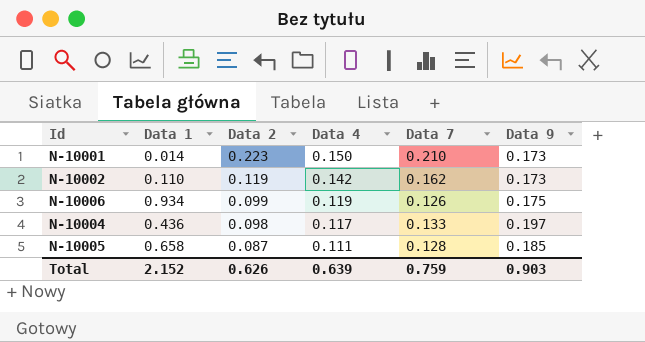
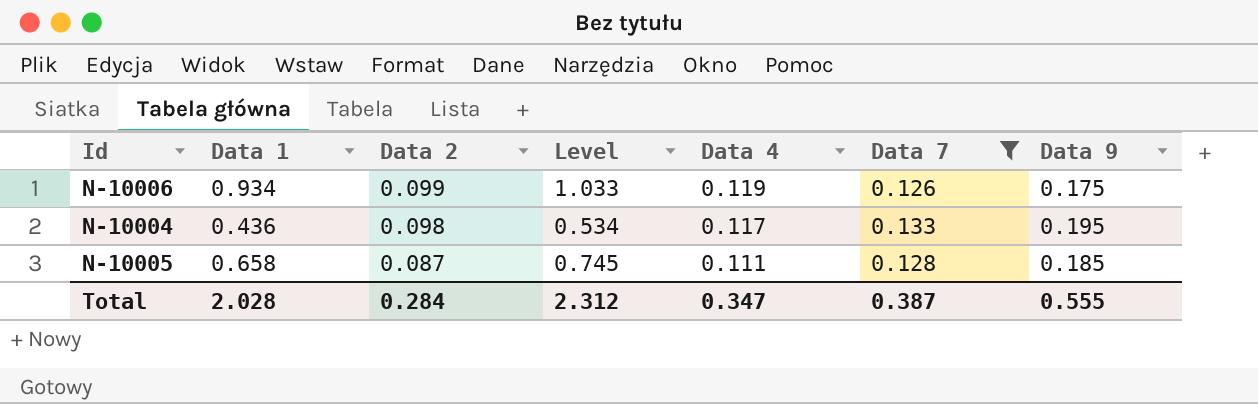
filter: none -> Data 7 <= 0.133
column Level | formula: none -> [Data 1] + [Data 2]
N-10004 | Data 9: 0.197 -> 0.195
Total | Data 1: 2.152 -> 2.028
Total | Data 2: 0.626 -> 0.284
Total | Data 4: 0.639 -> 0.347
Total | Data 7: 0.759 -> 0.387
Total | Data 9: 0.903 -> 0.555

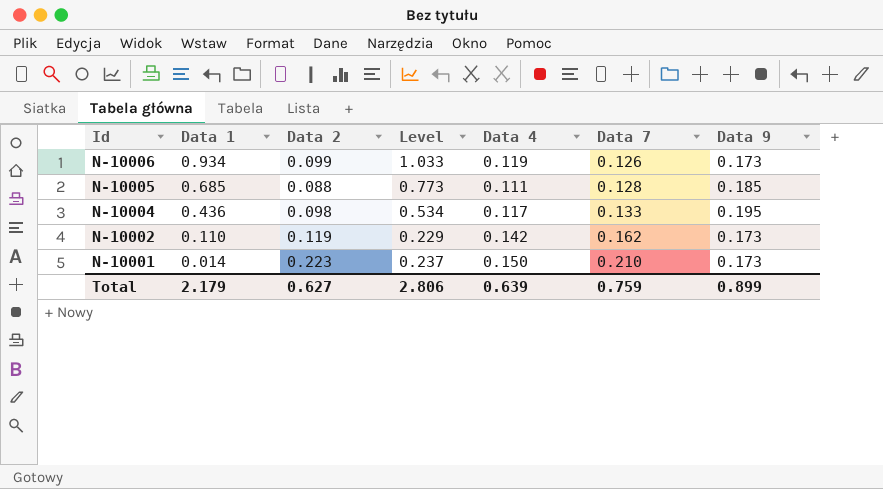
filter: Data 7 <= 0.133 -> none
row order: Data 2 descending -> Id descending
N-10006 | Data 9: 0.175 -> 0.173
N-10005 | Data 1: 0.658 -> 0.685
N-10005 | Data 2: 0.087 -> 0.088
N-10005 | Level: 0.745 -> 0.773
Total | Data 1: 2.028 -> 2.179
Total | Data 2: 0.284 -> 0.627
Total | Level: 2.312 -> 2.806
Total | Data 4: 0.347 -> 0.639
Total | Data 7: 0.387 -> 0.759
Total | Data 9: 0.555 -> 0.899

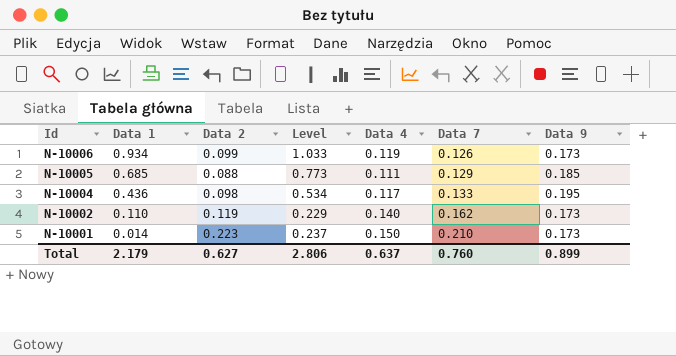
N-10005 | Data 7: 0.128 -> 0.129
N-10002 | Data 4: 0.142 -> 0.140
Total | Data 4: 0.639 -> 0.637
Total | Data 7: 0.759 -> 0.760

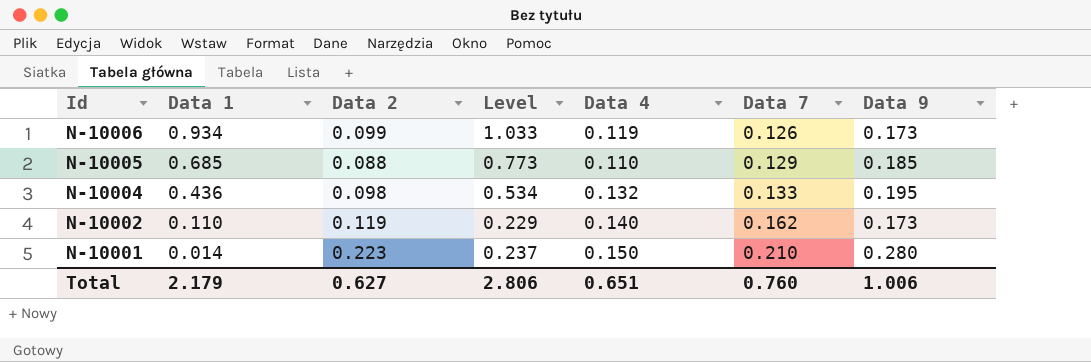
N-10005 | Data 4: 0.111 -> 0.110
N-10004 | Data 4: 0.117 -> 0.132
N-10001 | Data 9: 0.173 -> 0.280
Total | Data 4: 0.637 -> 0.651
Total | Data 9: 0.899 -> 1.006

